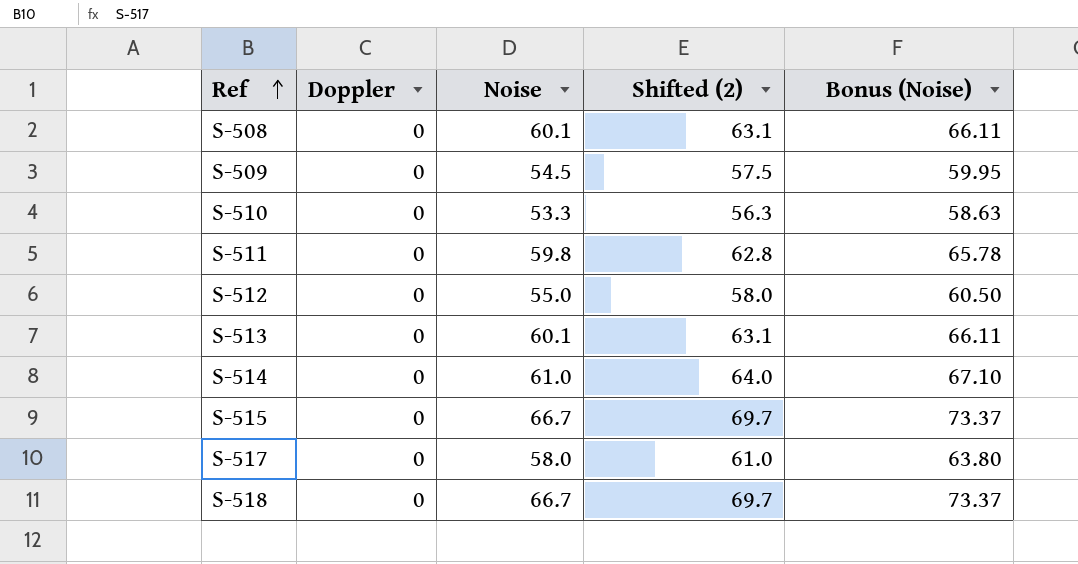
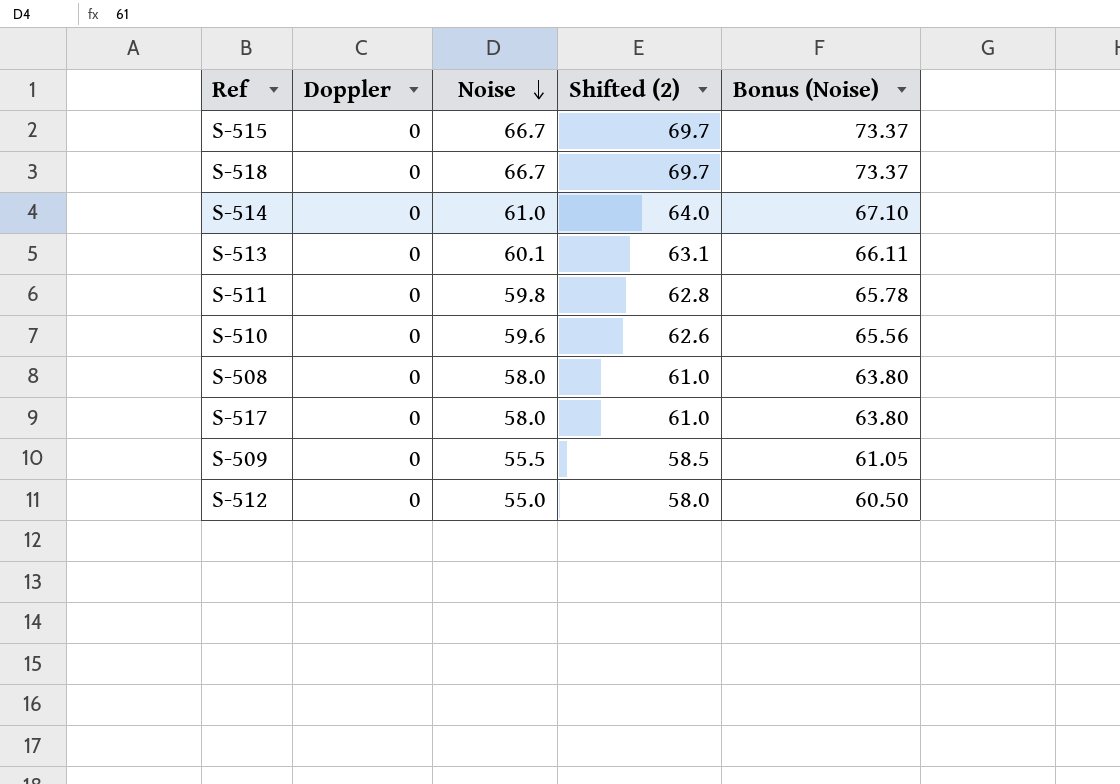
row order: Ref ascending -> Noise descending
S-510 | Noise: 53.3 -> 59.6
S-510 | Shifted (2): 56.3 -> 62.6
S-510 | Bonus (Noise): 58.63 -> 65.56
S-508 | Noise: 60.1 -> 58.0
S-508 | Shifted (2): 63.1 -> 61.0
S-508 | Bonus (Noise): 66.11 -> 63.80
S-509 | Noise: 54.5 -> 55.5
S-509 | Shifted (2): 57.5 -> 58.5
S-509 | Bonus (Noise): 59.95 -> 61.05

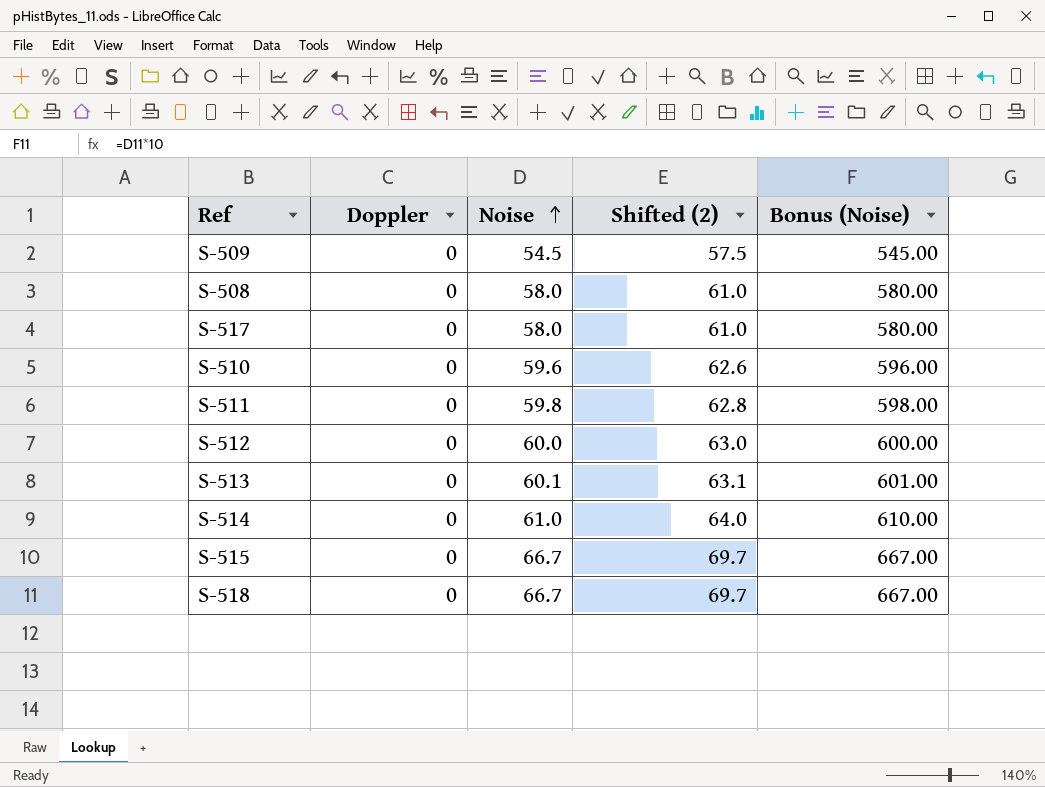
row order: Noise descending -> Noise ascending
column Bonus (Noise) | formula: [Noise] * 1.1 -> [Noise] * 10
S-509 | Noise: 55.5 -> 54.5
S-509 | Shifted (2): 58.5 -> 57.5
S-512 | Noise: 55.0 -> 60.0
S-512 | Shifted (2): 58.0 -> 63.0

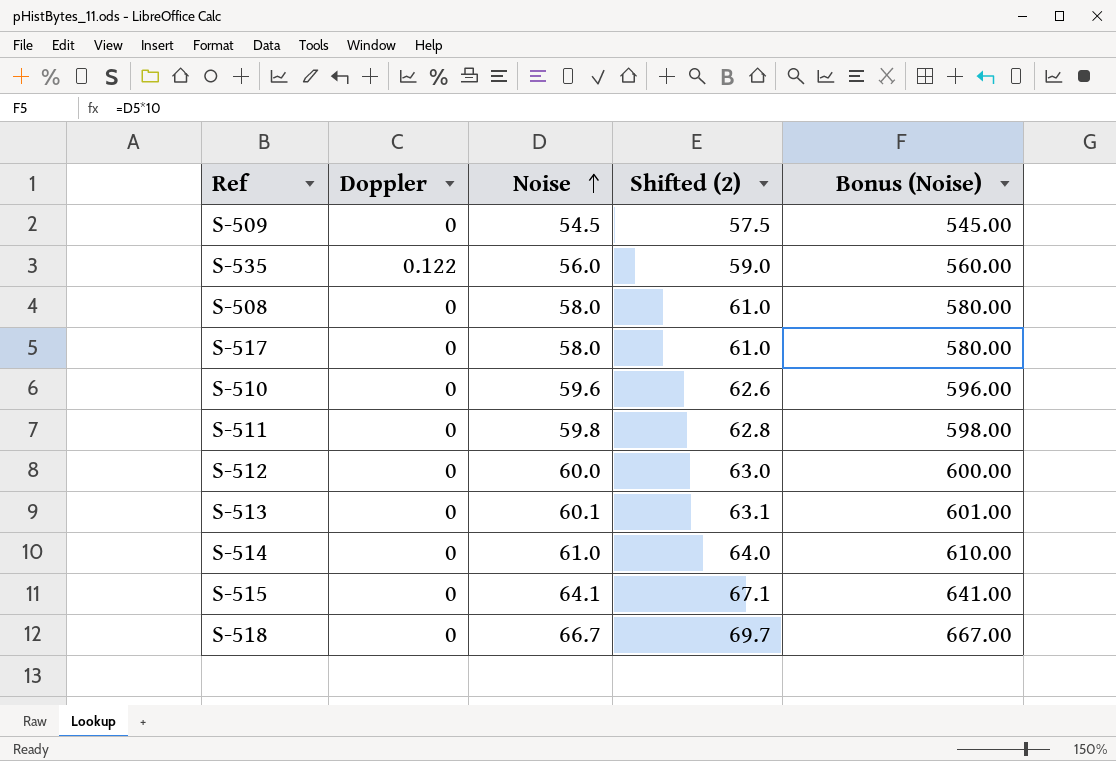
row S-535: none -> 0.122 | 56.0 | 59.0 | 560.00
S-515 | Noise: 66.7 -> 64.1
S-515 | Shifted (2): 69.7 -> 67.1
S-515 | Bonus (Noise): 667.00 -> 641.00

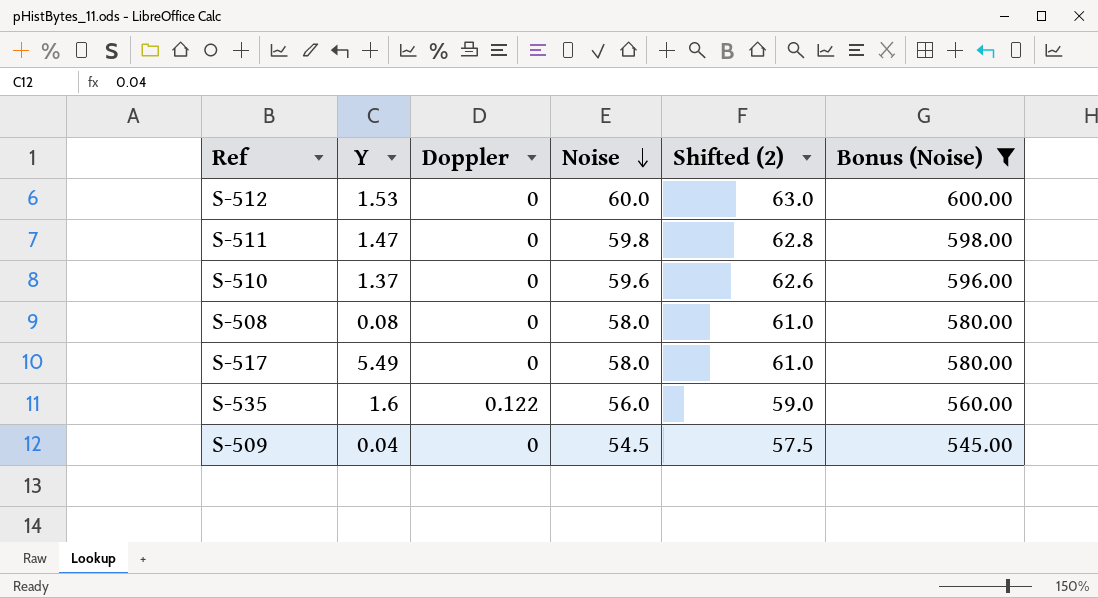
filter: none -> Bonus (Noise) <= 600.00
row order: Noise ascending -> Noise descending
column Y | position: none -> 2

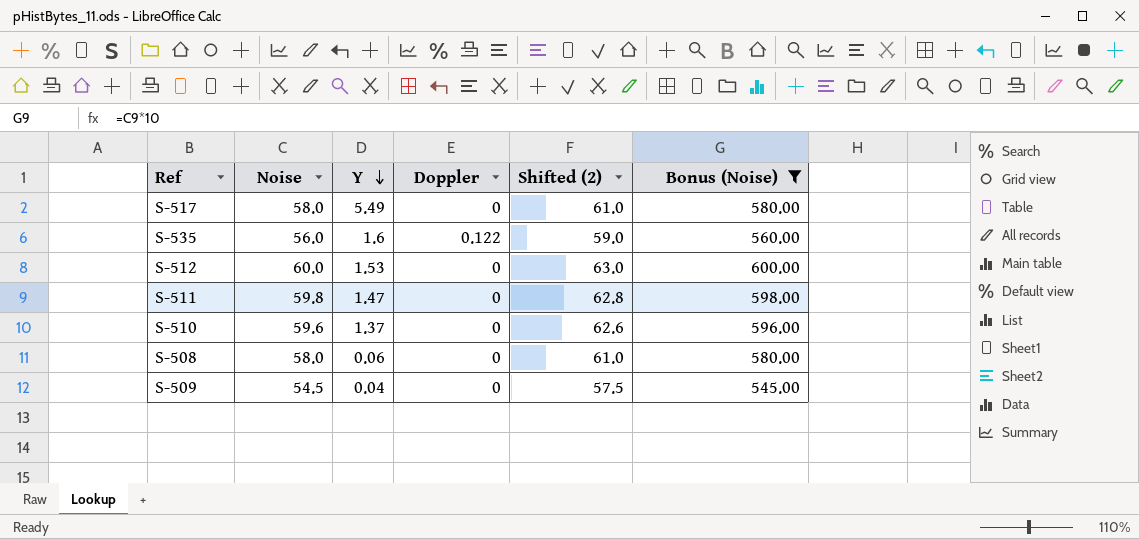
row order: Noise descending -> Y descending
column Noise | position: 4 -> 2
S-508 | Y: 0.08 -> 0.06

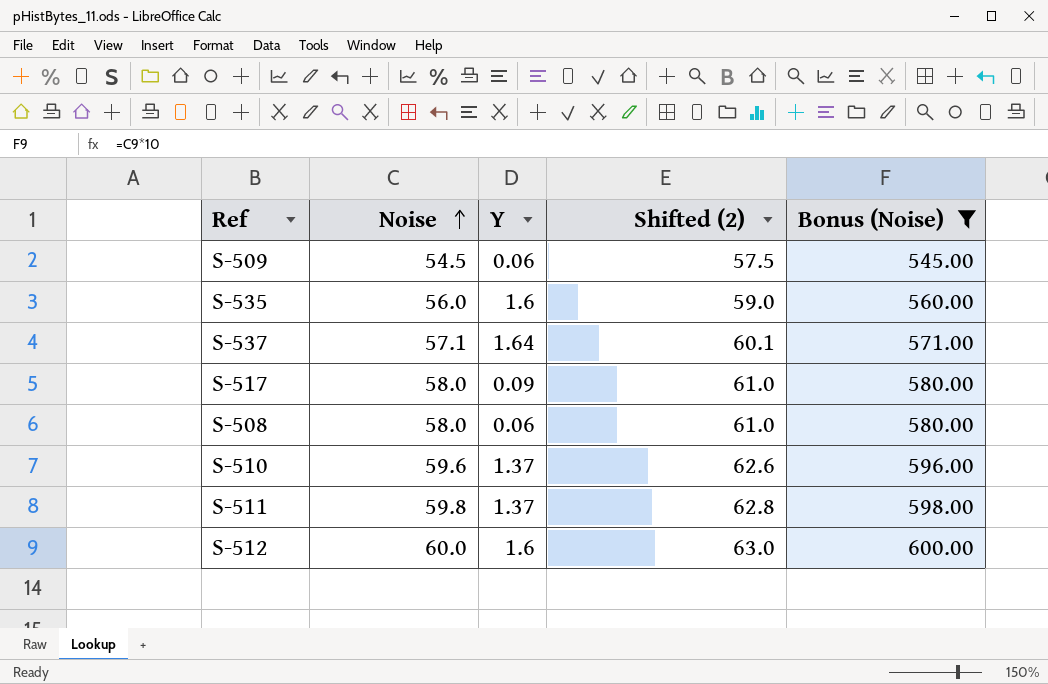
row order: Y descending -> Noise ascending
column Doppler | position: 4 -> none
S-509 | Y: 0.04 -> 0.06
row S-537: none -> 57.1 | 1.64 | 60.1 | 571.00
S-517 | Y: 5.49 -> 0.09
S-511 | Y: 1.47 -> 1.37
S-512 | Y: 1.53 -> 1.6

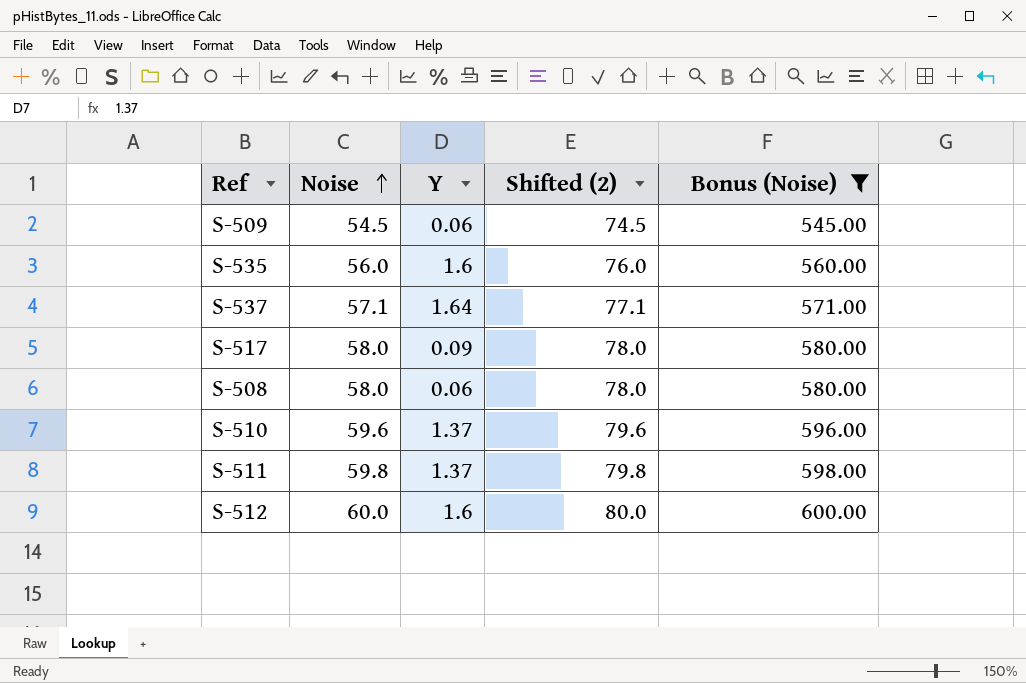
column Shifted (2) | formula: [Noise] + 3 -> [Noise] + 20

